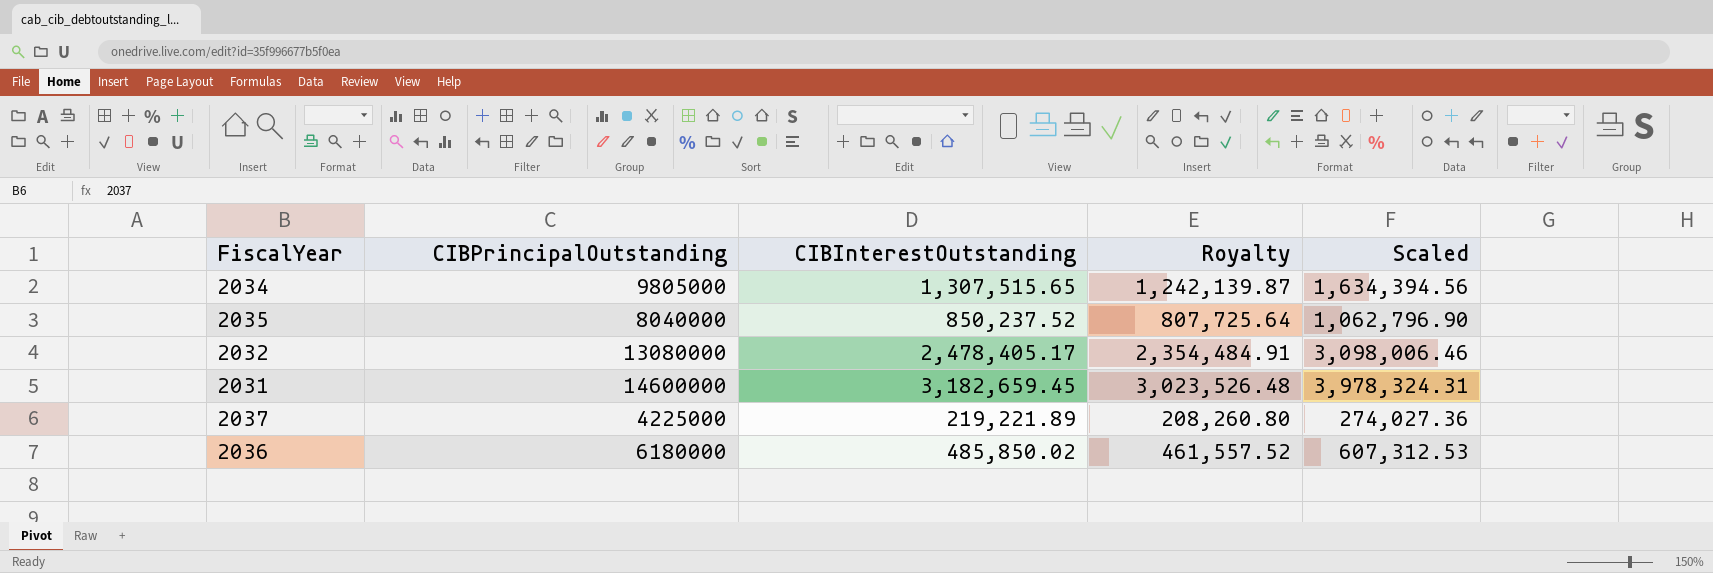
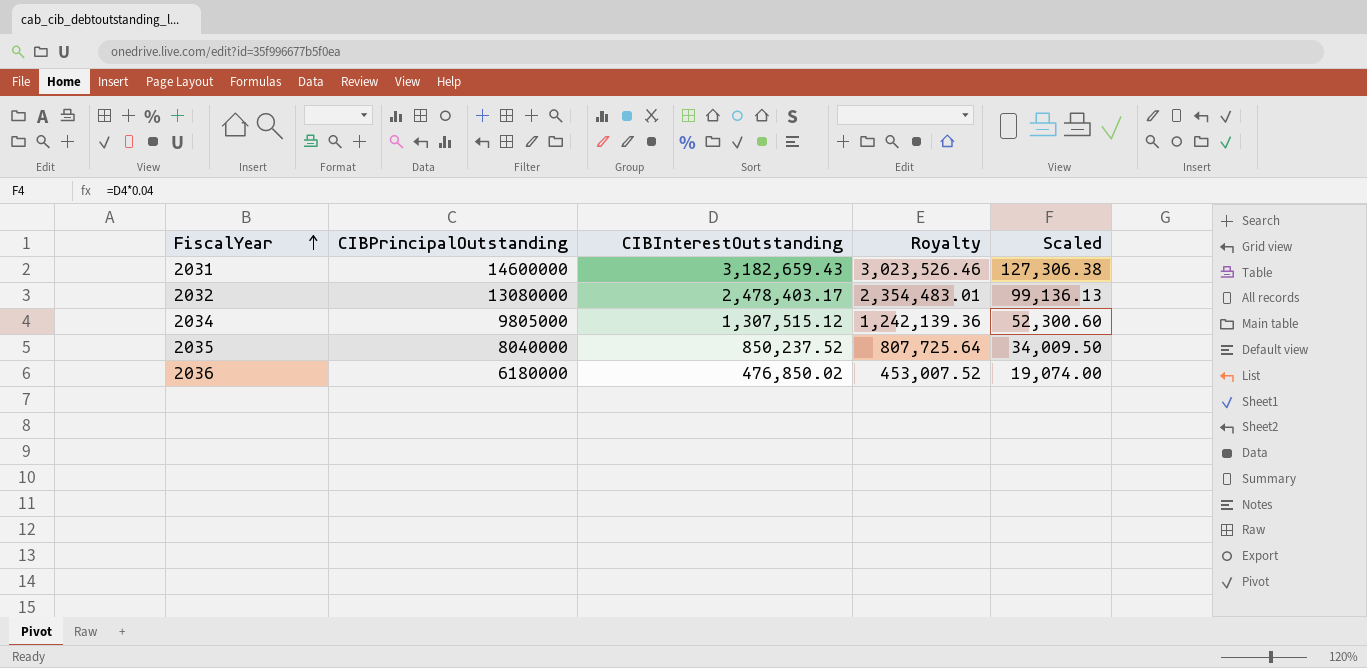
row order: none -> FiscalYear ascending
column Scaled | formula: [CIBInterestOutstanding] * 1.25 -> [CIBInterestOutstanding] * 0.04
row 2037: 4225000 | 219,221.89 | 208,260.80 | 274,027.36 -> none
2031 | CIBInterestOutstanding: 3,182,659.45 -> 3,182,659.43
2031 | Royalty: 3,023,526.48 -> 3,023,526.46
2032 | CIBInterestOutstanding: 2,478,405.17 -> 2,478,403.17
2032 | Royalty: 2,354,484.91 -> 2,354,483.01
2034 | CIBInterestOutstanding: 1,307,515.65 -> 1,307,515.12
2034 | Royalty: 1,242,139.87 -> 1,242,139.36
2036 | CIBInterestOutstanding: 485,850.02 -> 476,850.02
2036 | Royalty: 461,557.52 -> 453,007.52

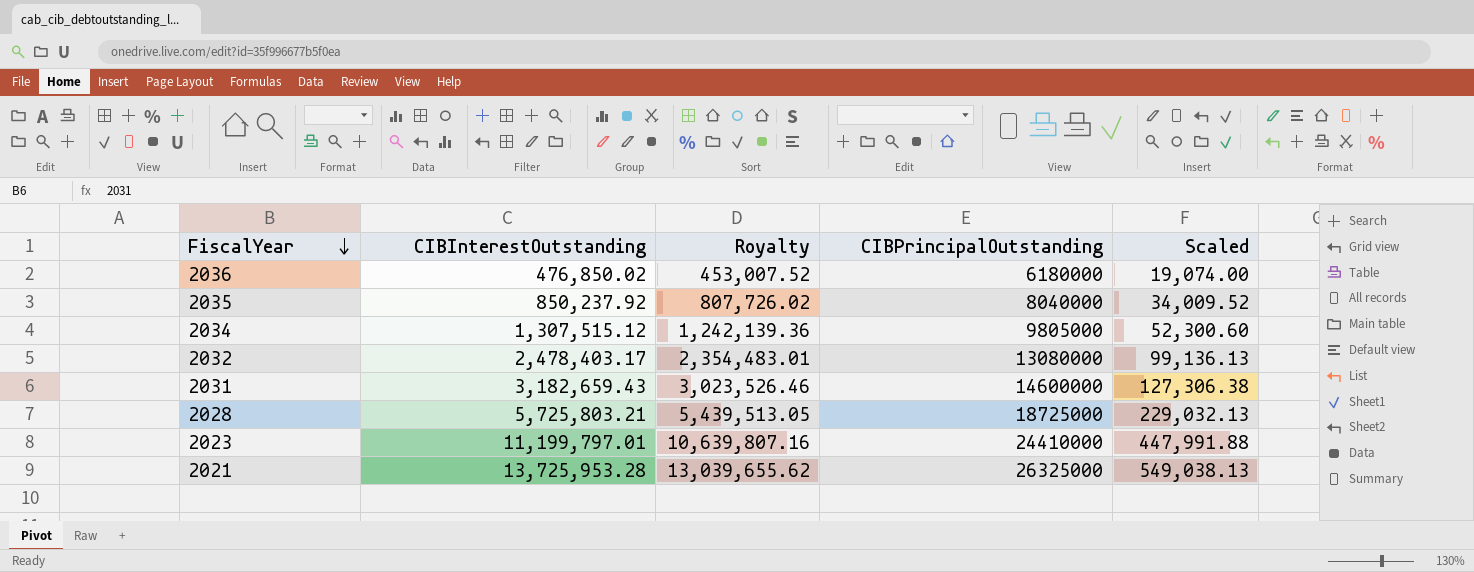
row order: FiscalYear ascending -> FiscalYear descending
column CIBPrincipalOutstanding | position: 2 -> 4
2035 | CIBInterestOutstanding: 850,237.52 -> 850,237.92
2035 | Royalty: 807,725.64 -> 807,726.02
2035 | Scaled: 34,009.50 -> 34,009.52
row 2028: none -> 5,725,803.21 | 5,439,513.05 | 18725000 | 229,032.13
row 2023: none -> 11,199,797.01 | 10,639,807.16 | 24410000 | 447,991.88
row 2021: none -> 13,725,953.28 | 13,039,655.62 | 26325000 | 549,038.13

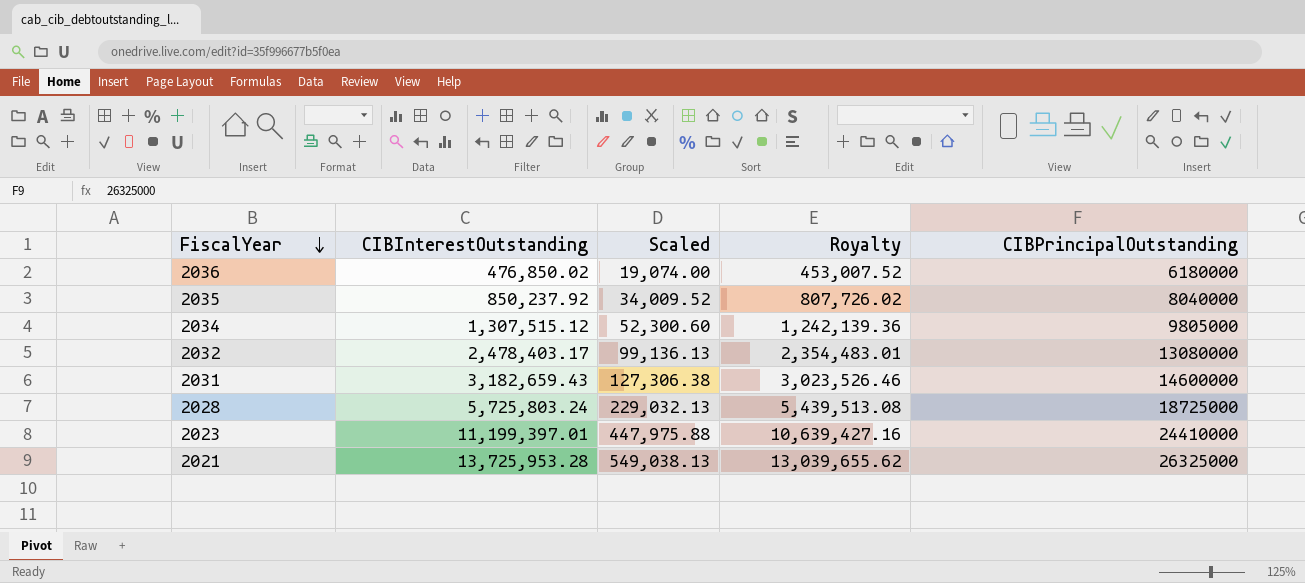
column Scaled | position: 5 -> 3
2028 | CIBInterestOutstanding: 5,725,803.21 -> 5,725,803.24
2028 | Royalty: 5,439,513.05 -> 5,439,513.08
2023 | CIBInterestOutstanding: 11,199,797.01 -> 11,199,397.01
2023 | Scaled: 447,991.88 -> 447,975.88
2023 | Royalty: 10,639,807.16 -> 10,639,427.16

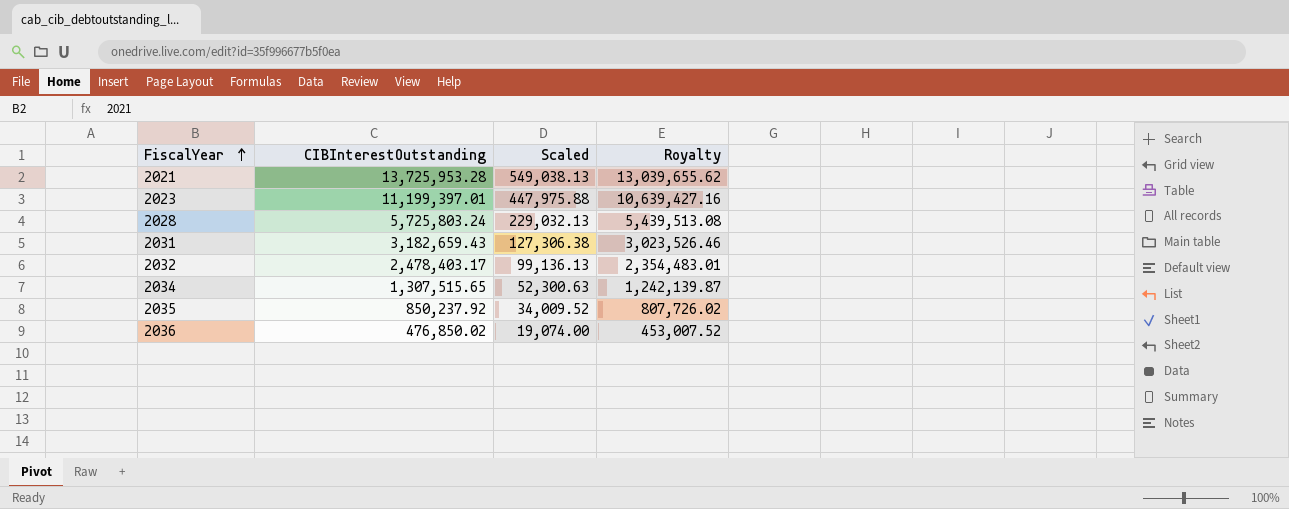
row order: FiscalYear descending -> FiscalYear ascending
column CIBPrincipalOutstanding | position: 5 -> none
2034 | CIBInterestOutstanding: 1,307,515.12 -> 1,307,515.65
2034 | Scaled: 52,300.60 -> 52,300.63
2034 | Royalty: 1,242,139.36 -> 1,242,139.87

